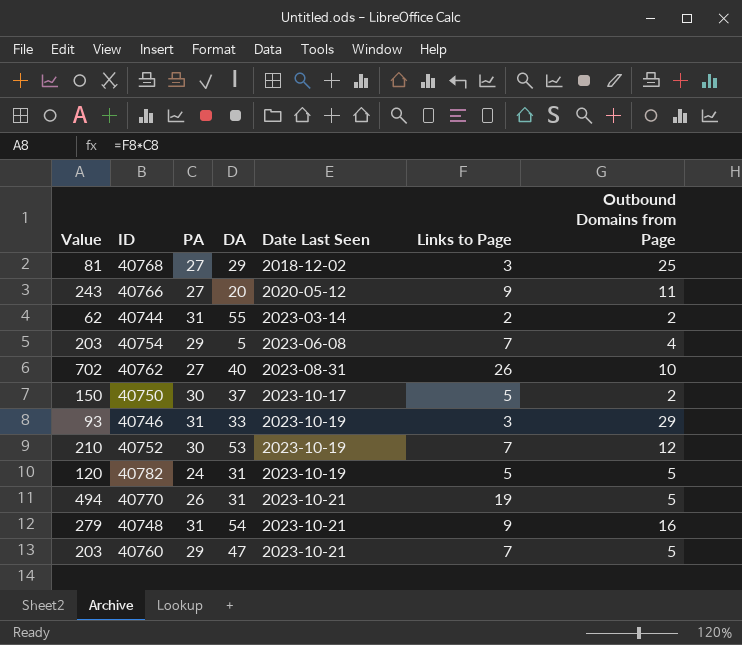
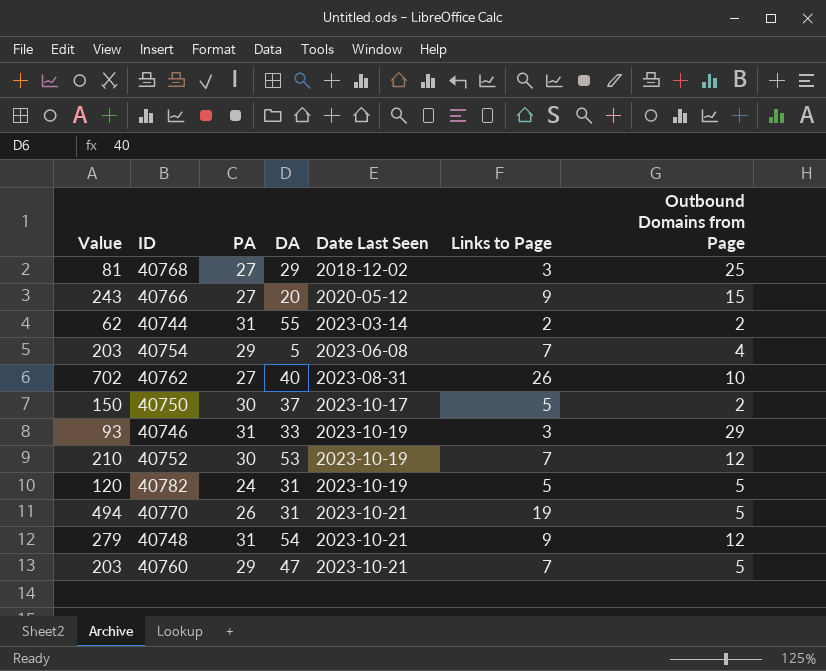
40766 | Outbound Domains from Page: 11 -> 15
40748 | Outbound Domains from Page: 16 -> 12

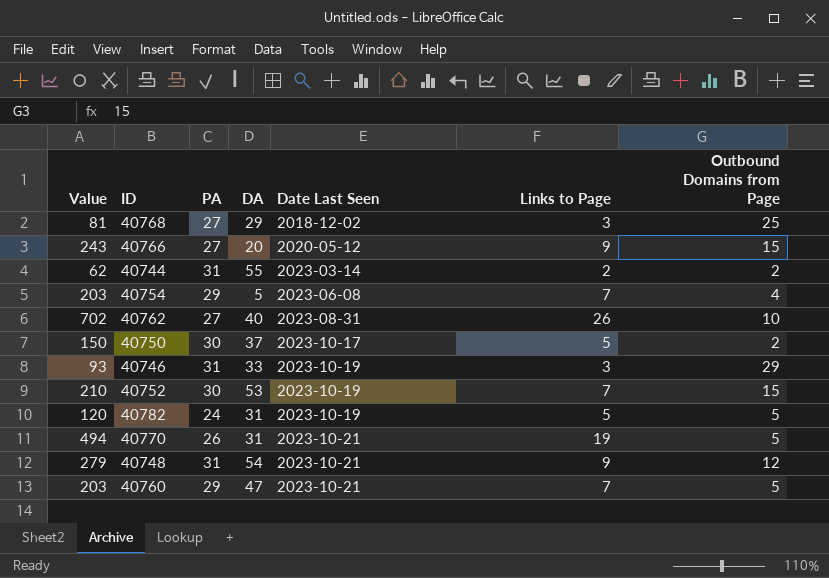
40752 | Outbound Domains from Page: 12 -> 15

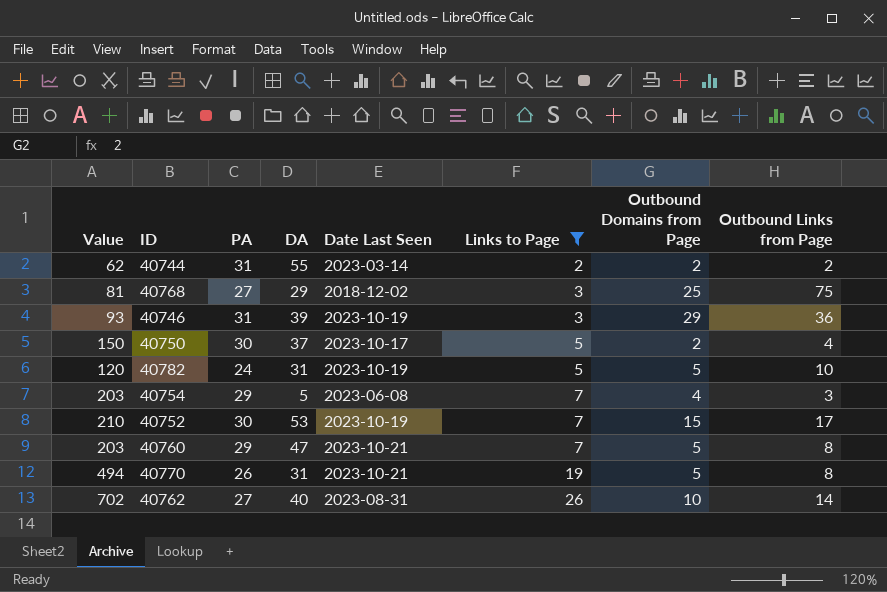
filter: none -> Links to Page != 9
row order: Date Last Seen ascending -> Links to Page ascending
column Outbound Links from Page | position: none -> 8
40746 | DA: 33 -> 39

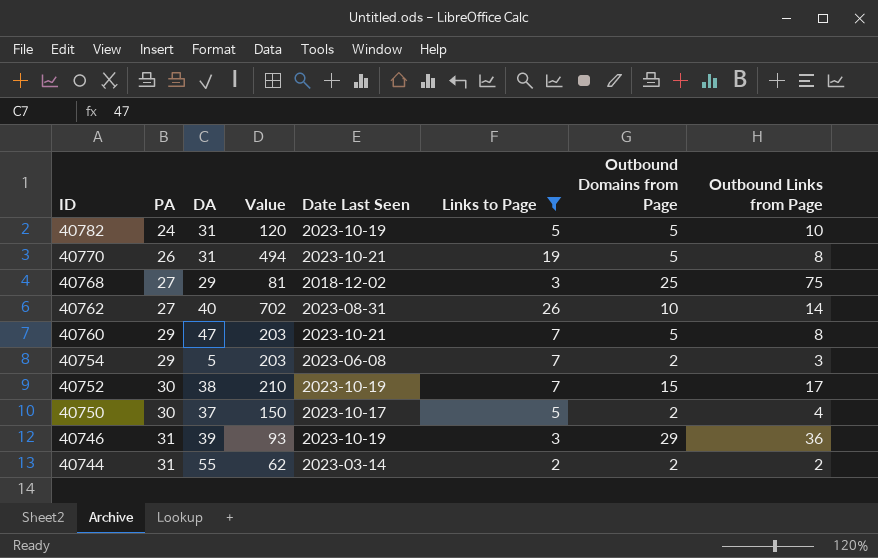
row order: Links to Page ascending -> ID descending
column Value | position: 1 -> 4
40754 | Outbound Domains from Page: 4 -> 2
40752 | DA: 53 -> 38

